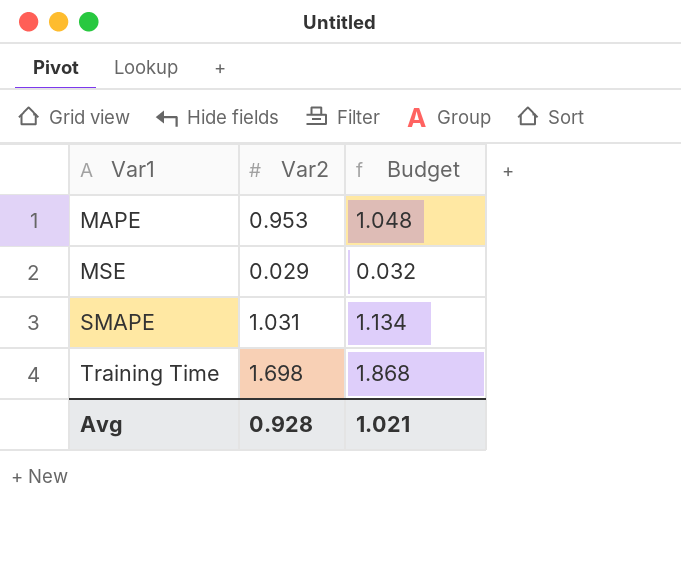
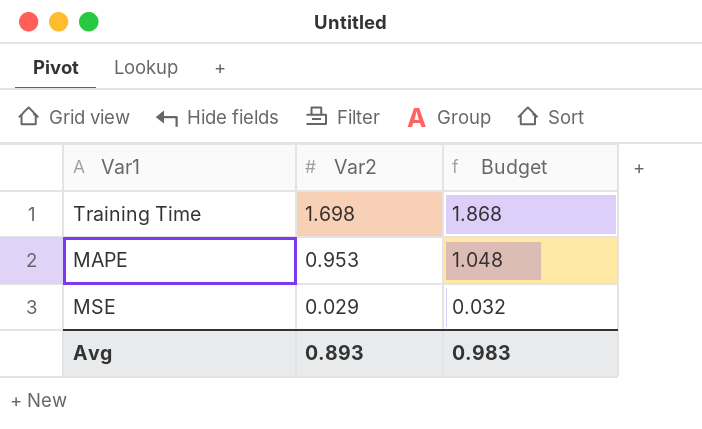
row order: Var1 ascending -> Var2 descending
row SMAPE: 1.031 | 1.134 -> none
Avg | Var2: 0.928 -> 0.893
Avg | Budget: 1.021 -> 0.983

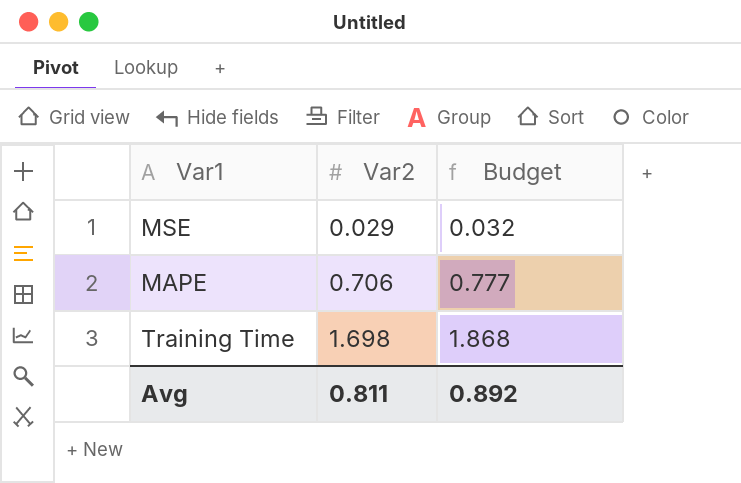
row order: Var2 descending -> Var2 ascending
MAPE | Var2: 0.953 -> 0.706
MAPE | Budget: 1.048 -> 0.777
Avg | Var2: 0.893 -> 0.811
Avg | Budget: 0.983 -> 0.892

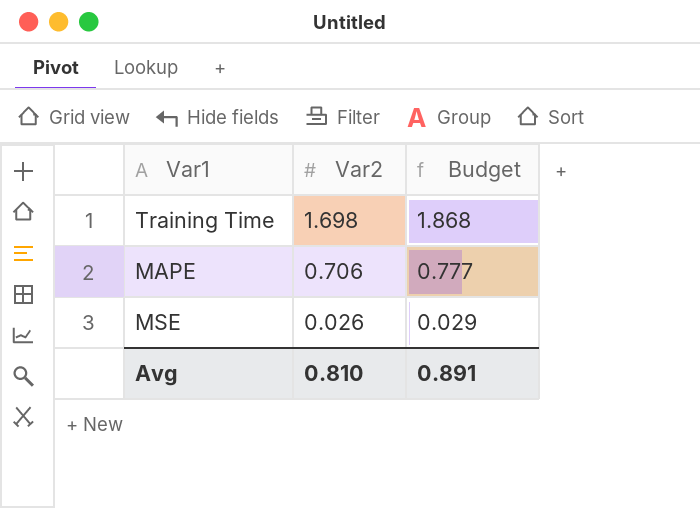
row order: Var2 ascending -> Var2 descending
MSE | Var2: 0.029 -> 0.026
MSE | Budget: 0.032 -> 0.029
Avg | Var2: 0.811 -> 0.810
Avg | Budget: 0.892 -> 0.891

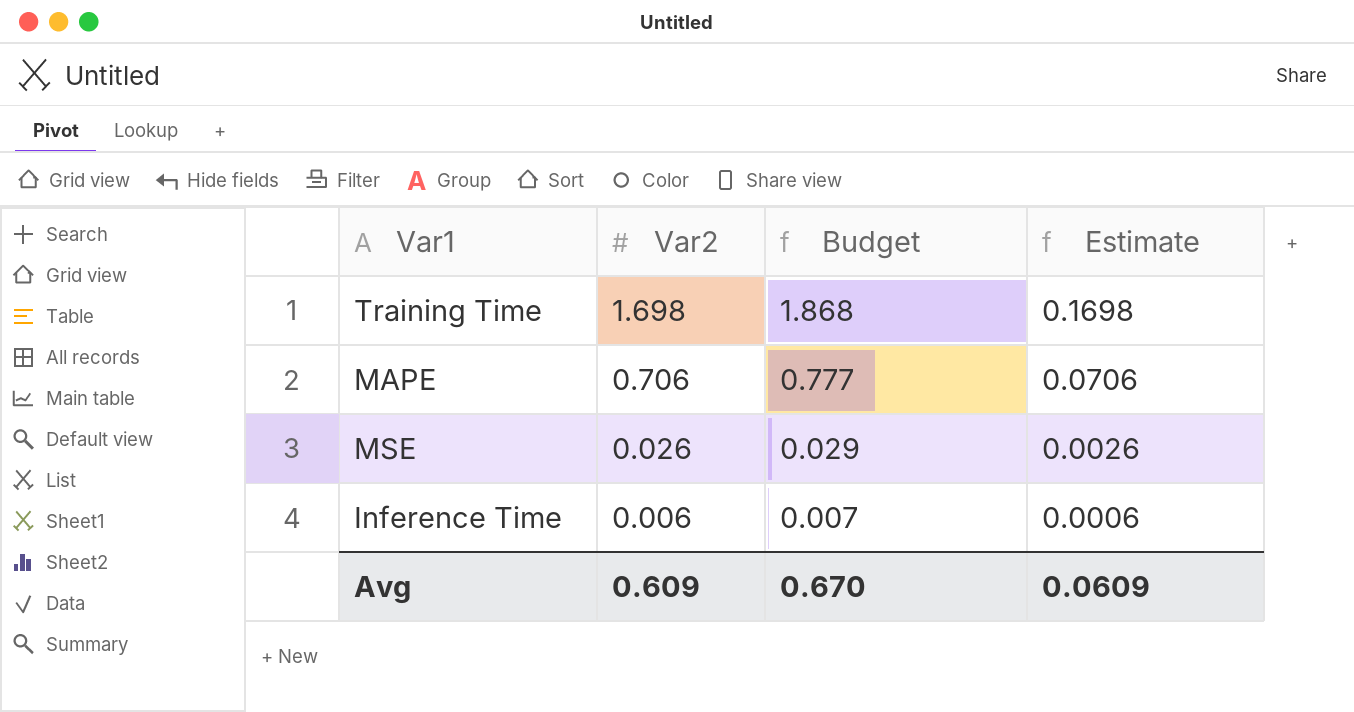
column Estimate | formula: none -> [Var2] * 0.1
row Inference Time: none -> 0.006 | 0.007 | 0.0006
Avg | Var2: 0.810 -> 0.609
Avg | Budget: 0.891 -> 0.670

